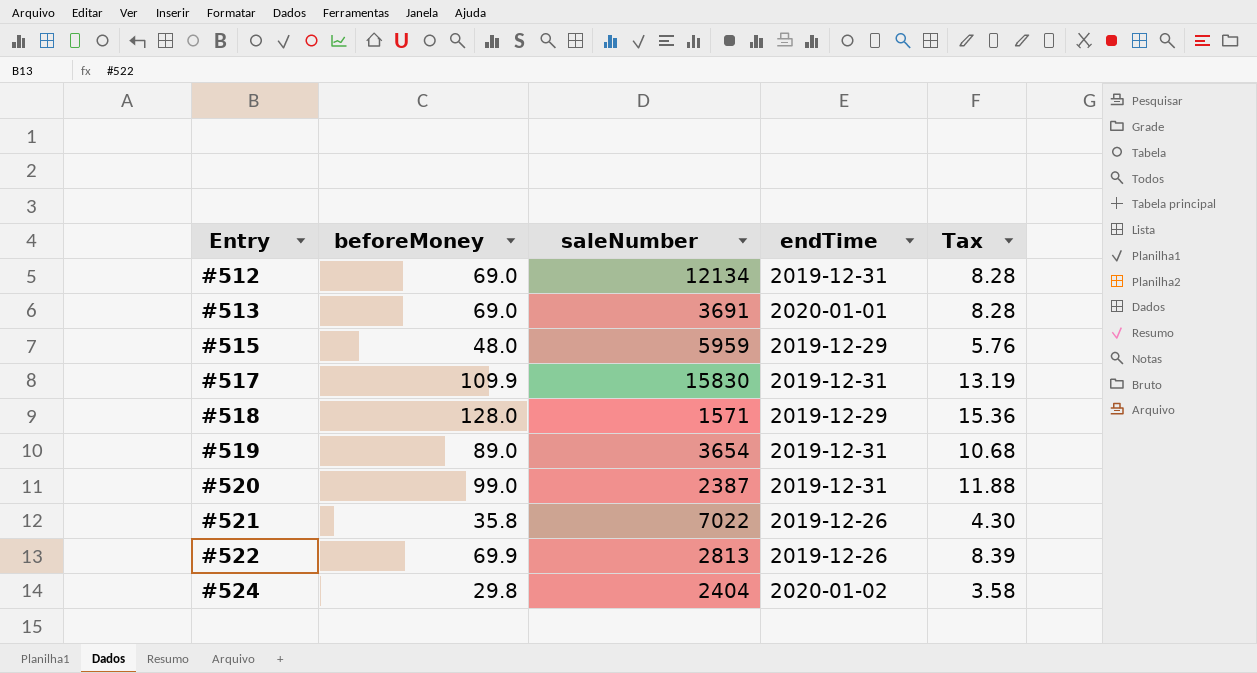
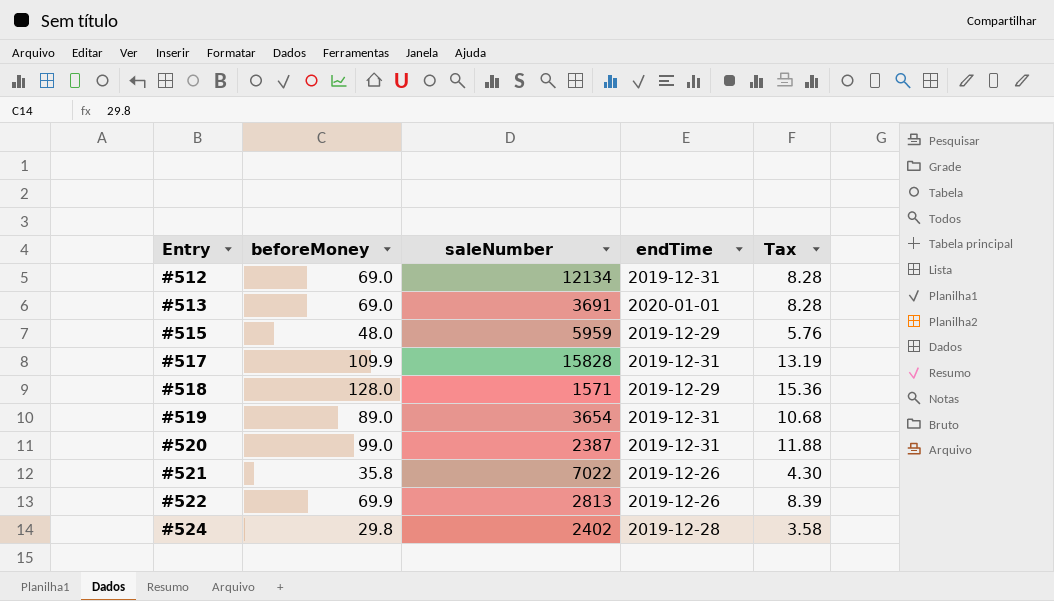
#517 | saleNumber: 15830 -> 15828
#524 | saleNumber: 2404 -> 2402
#524 | endTime: 2020-01-02 -> 2019-12-28

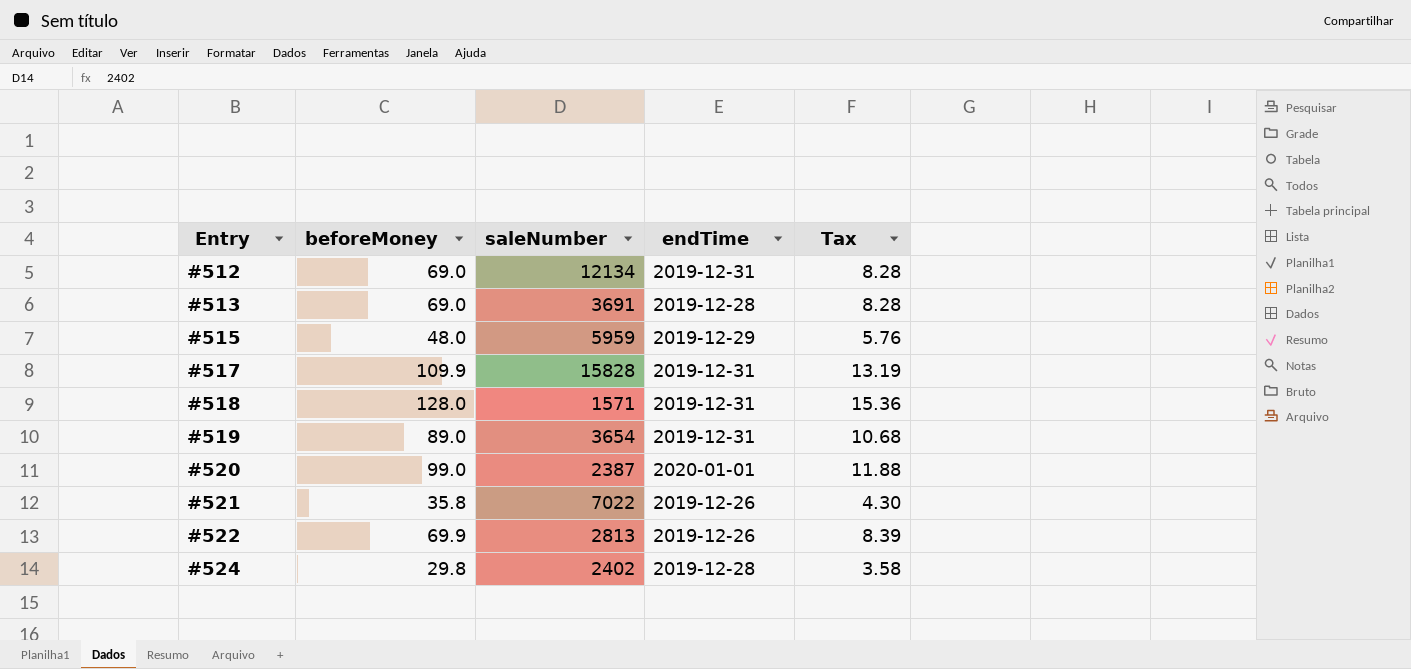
#513 | endTime: 2020-01-01 -> 2019-12-28
#518 | endTime: 2019-12-29 -> 2019-12-31
#520 | endTime: 2019-12-31 -> 2020-01-01

